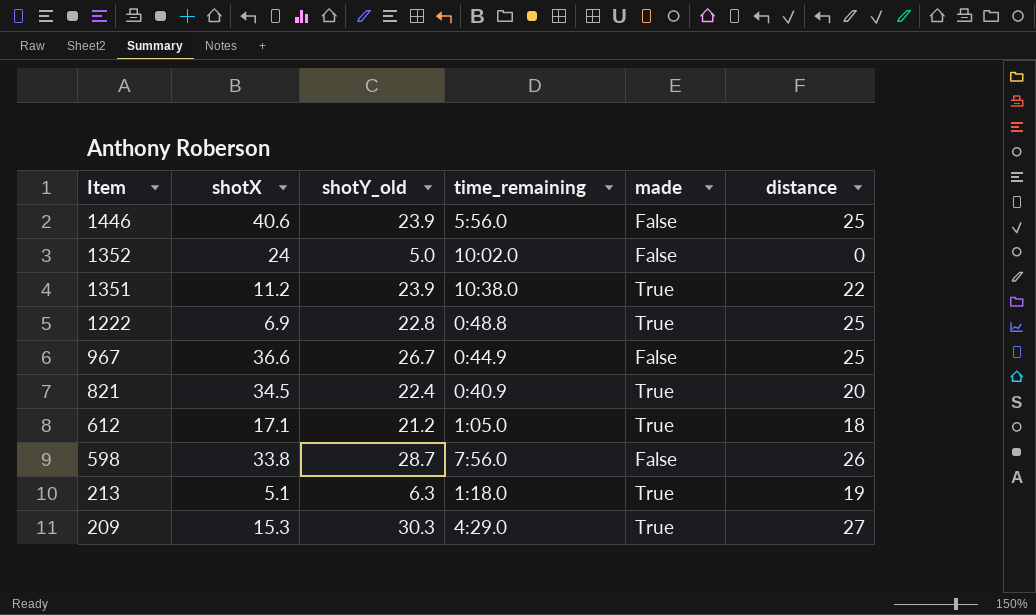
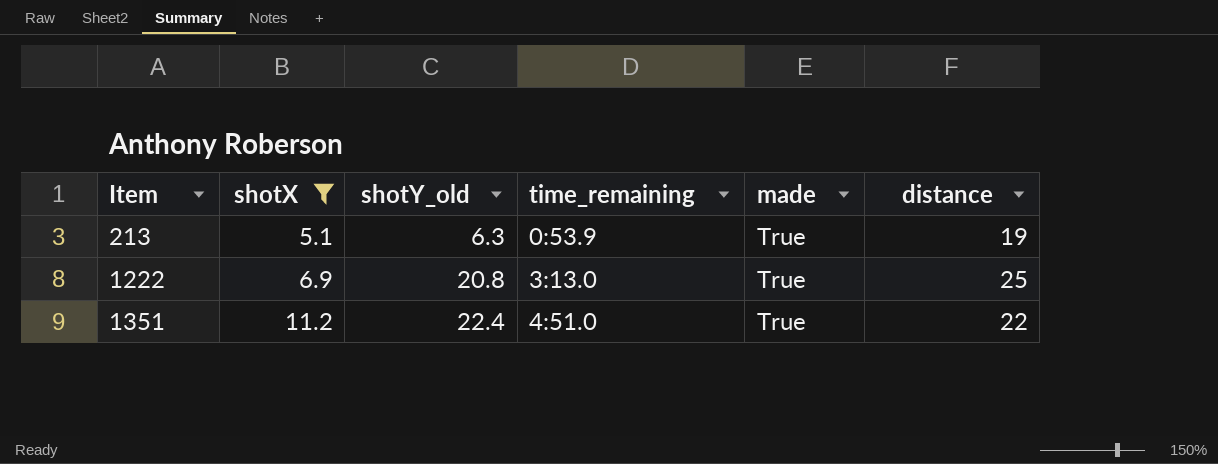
filter: none -> shotX <= 11.2
row order: Item descending -> Item ascending
213 | time_remaining: 1:18.0 -> 0:53.9
1222 | shotY_old: 22.8 -> 20.8
1222 | time_remaining: 0:48.8 -> 3:13.0
1351 | shotY_old: 23.9 -> 22.4
1351 | time_remaining: 10:38.0 -> 4:51.0

